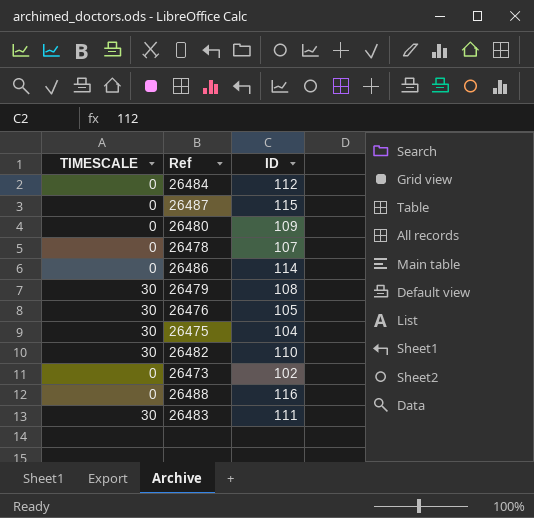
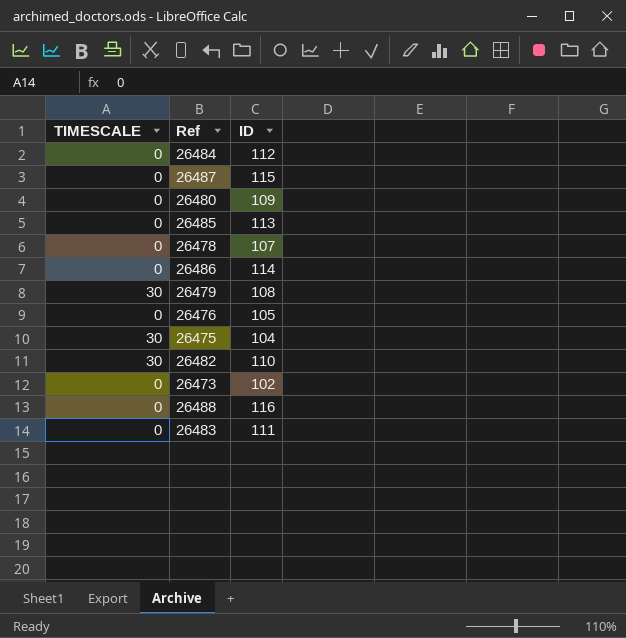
row 26485: none -> 0 | 113
26476 | TIMESCALE: 30 -> 0
26483 | TIMESCALE: 30 -> 0

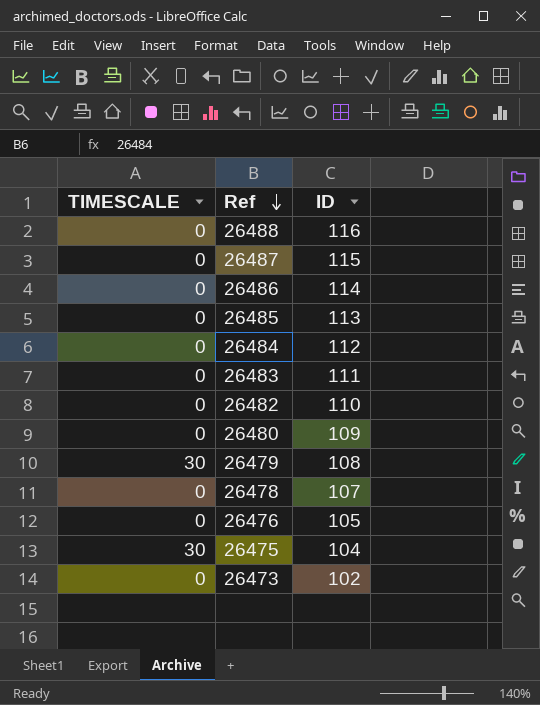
row order: none -> Ref descending
26482 | TIMESCALE: 30 -> 0

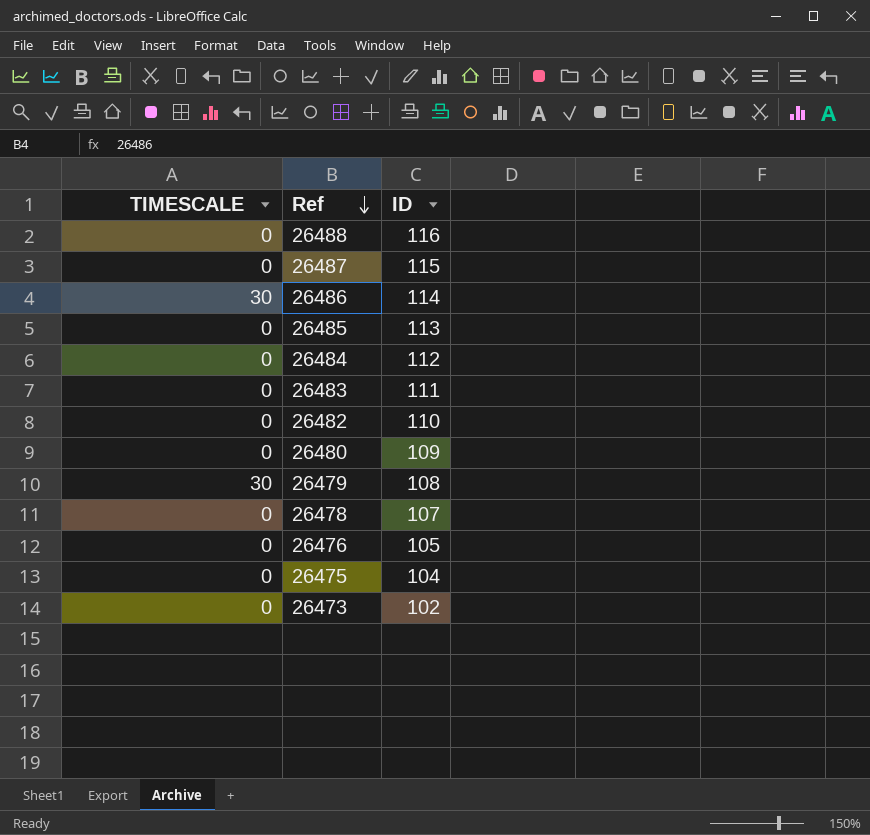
26486 | TIMESCALE: 0 -> 30
26475 | TIMESCALE: 30 -> 0

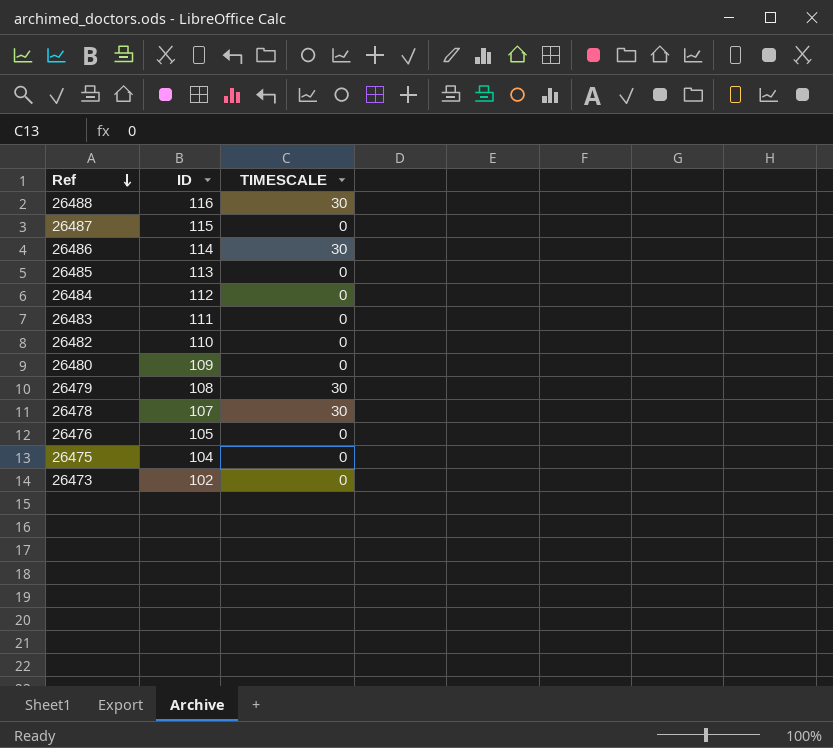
column TIMESCALE | position: 1 -> 3
26488 | TIMESCALE: 0 -> 30
26478 | TIMESCALE: 0 -> 30

